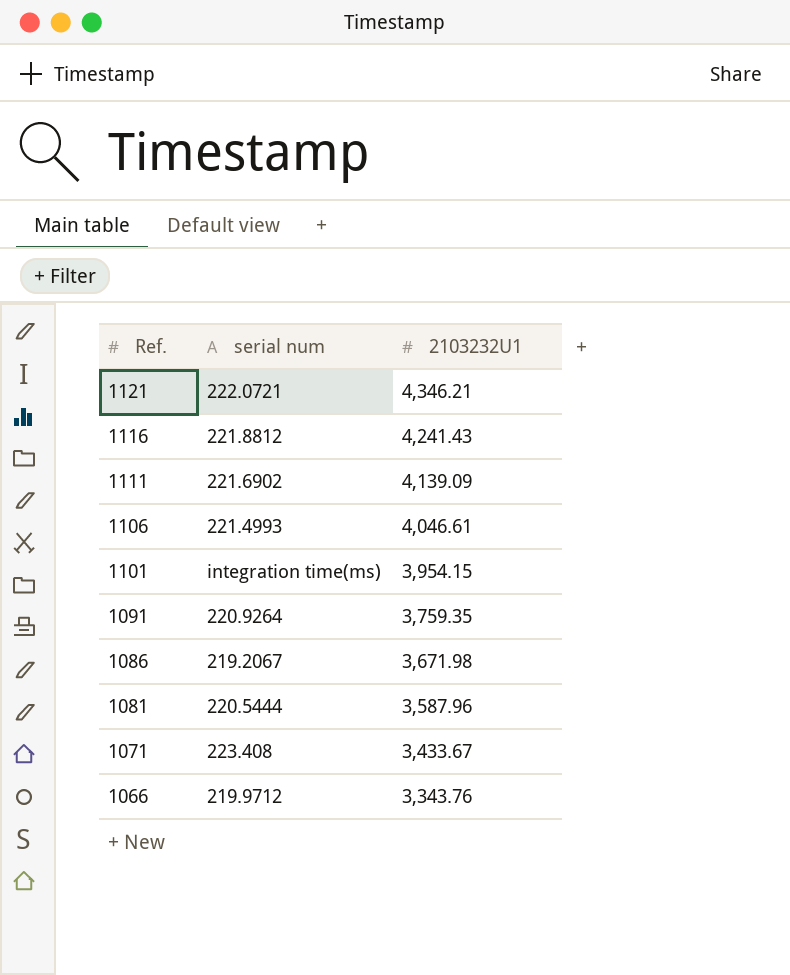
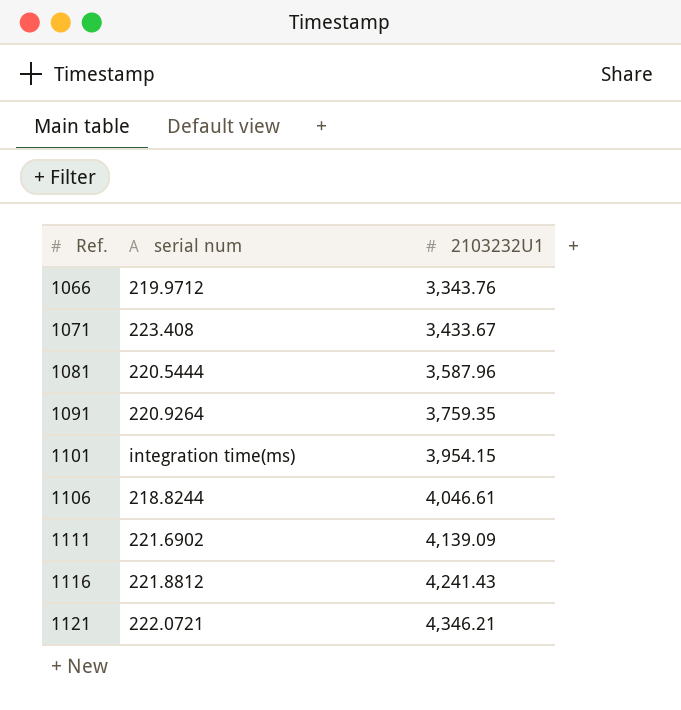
row order: Ref. descending -> Ref. ascending
row 1086: 219.2067 | 3,671.98 -> none
1106 | serial num: 221.4993 -> 218.8244

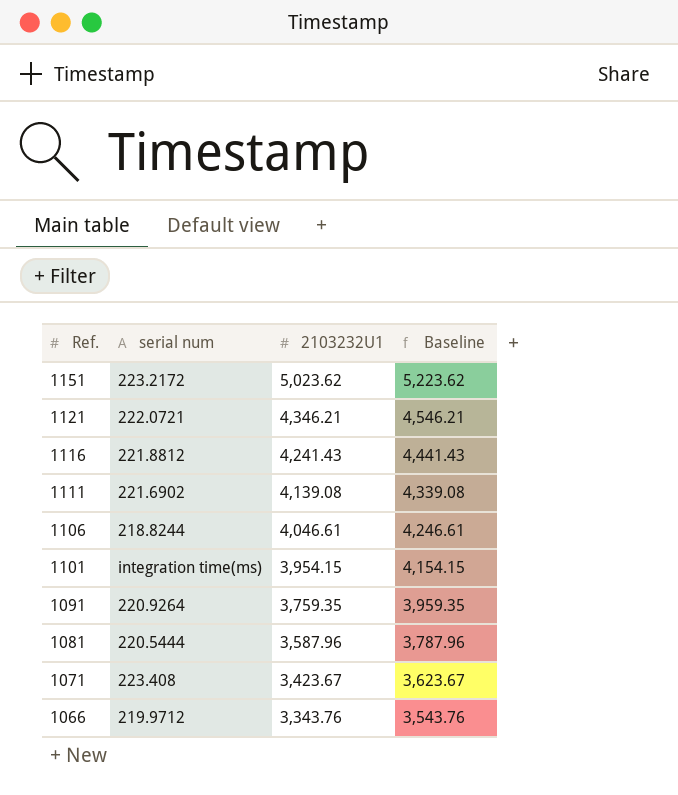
row order: Ref. ascending -> Ref. descending
column Baseline | formula: none -> [2103232U1] + 200
row 1151: none -> 223.2172 | 5,023.62 | 5,223.62
1111 | 2103232U1: 4,139.09 -> 4,139.08
1071 | 2103232U1: 3,433.67 -> 3,423.67

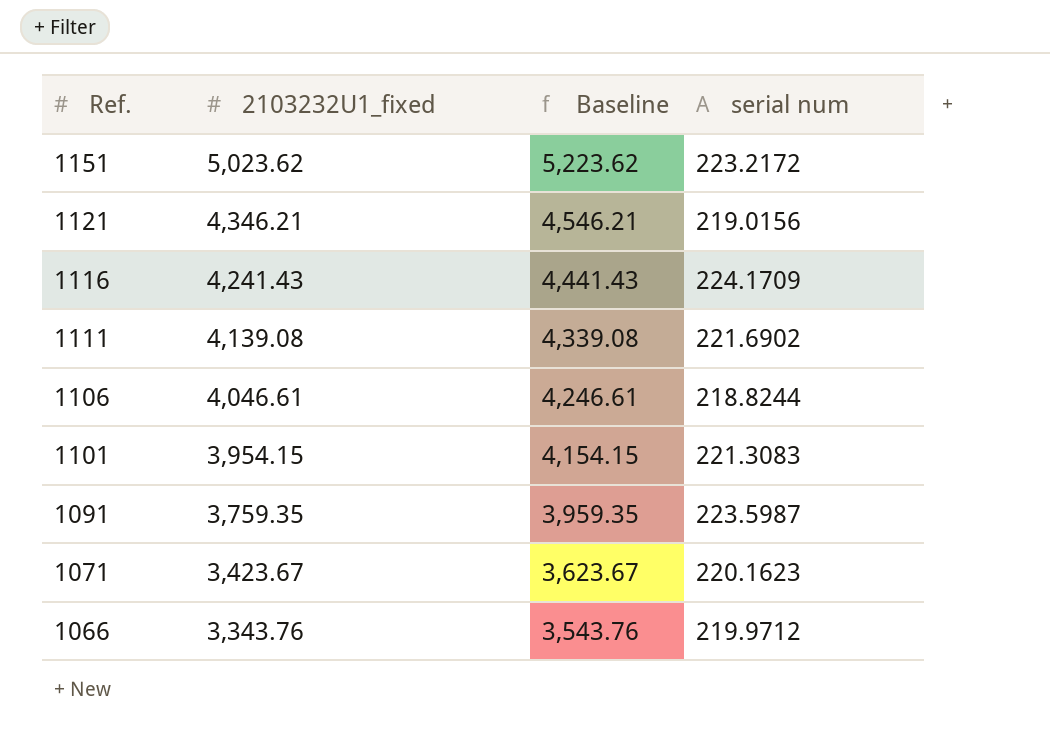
column name: 2103232U1 -> 2103232U1_fixed
column serial num | position: 2 -> 4
row 1081: 220.5444 | 3,587.96 | 3,787.96 -> none
1121 | serial num: 222.0721 -> 219.0156
1116 | serial num: 221.8812 -> 224.1709
1101 | serial num: integration time(ms) -> 221.3083
1091 | serial num: 220.9264 -> 223.5987
1071 | serial num: 223.408 -> 220.1623

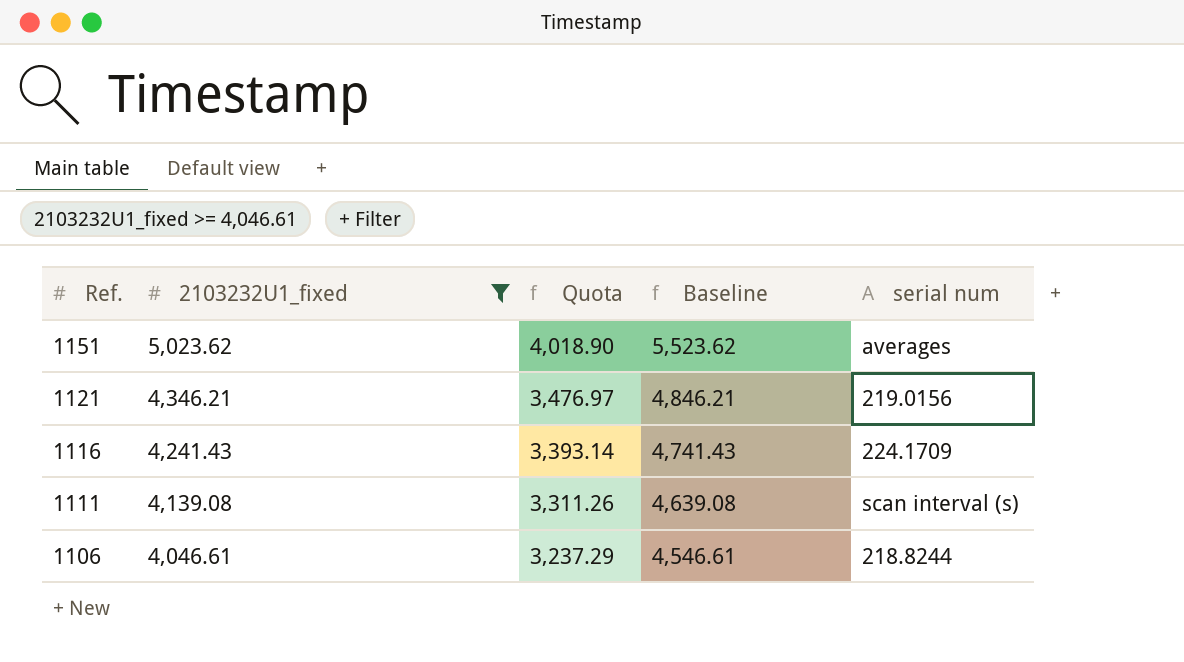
filter: none -> 2103232U1_fixed >= 4,046.61
column Quota | formula: none -> [2103232U1_fixed] * 0.8
column Baseline | formula: [2103232U1_fixed] + 200 -> [2103232U1_fixed] + 500
1151 | serial num: 223.2172 -> averages
1111 | serial num: 221.6902 -> scan interval (s)

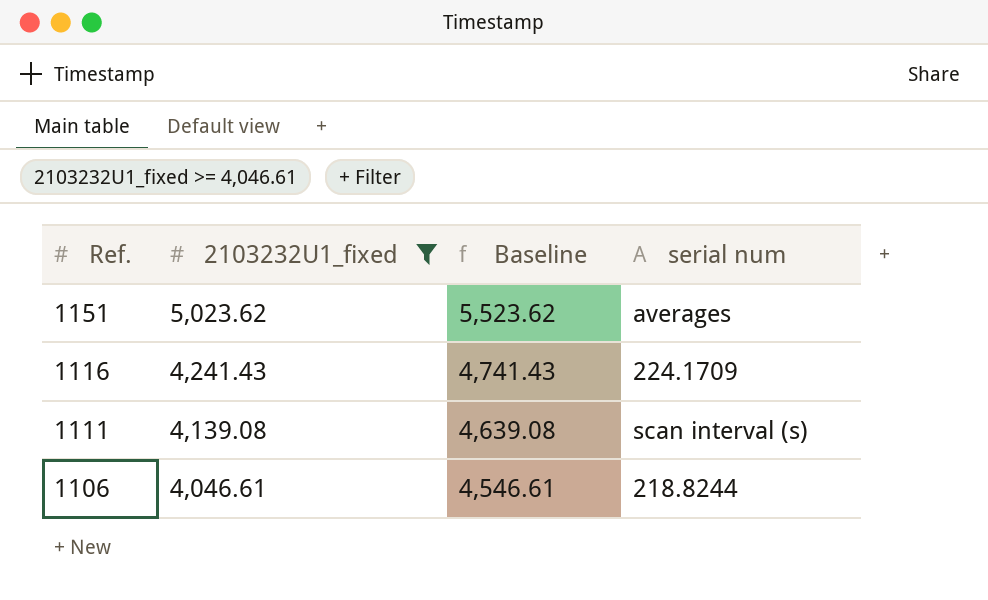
column Quota | formula: [2103232U1_fixed] * 0.8 -> none
row 1121: 4,346.21 | 3,476.97 | 4,846.21 | 219.0156 -> none

